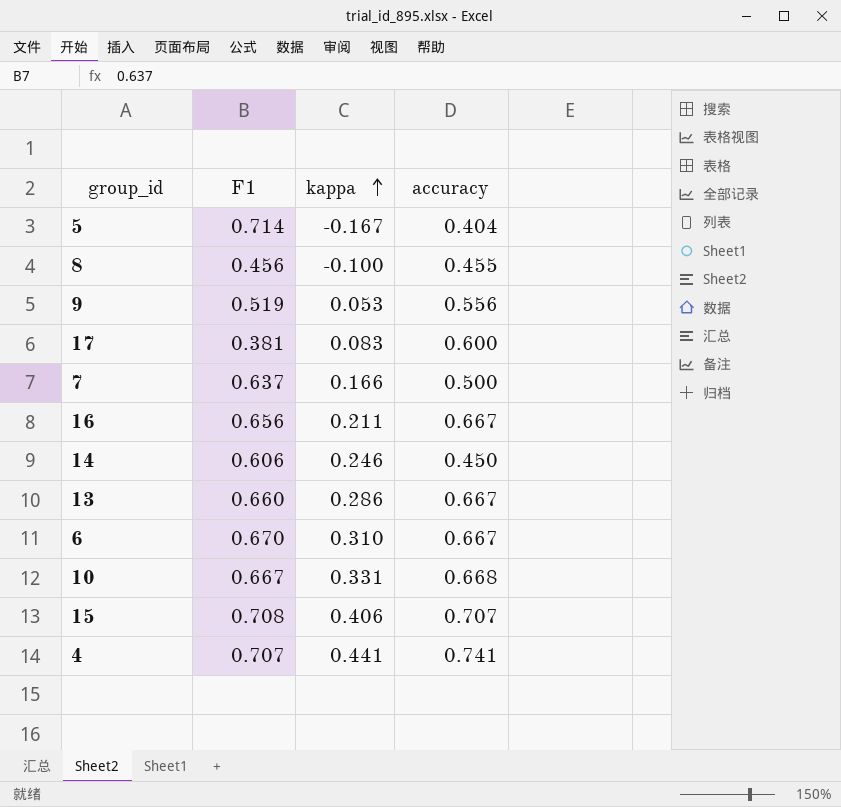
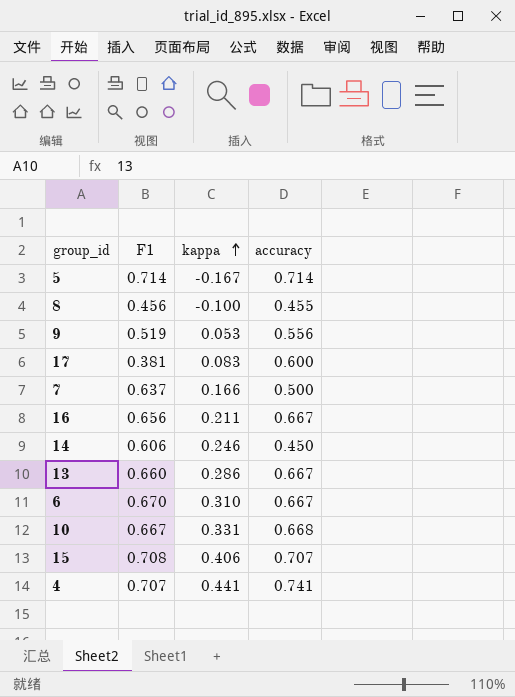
5 | accuracy: 0.404 -> 0.714

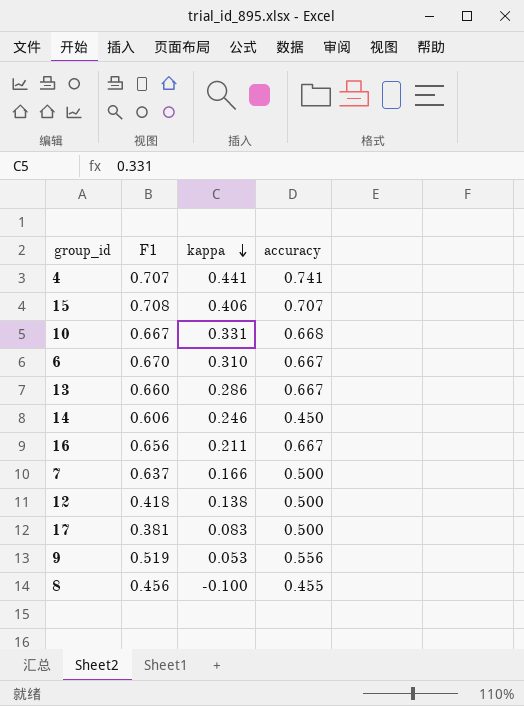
row order: kappa ascending -> kappa descending
row 5: 0.714 | -0.167 | 0.714 -> none
row 12: none -> 0.418 | 0.138 | 0.500
17 | accuracy: 0.600 -> 0.500

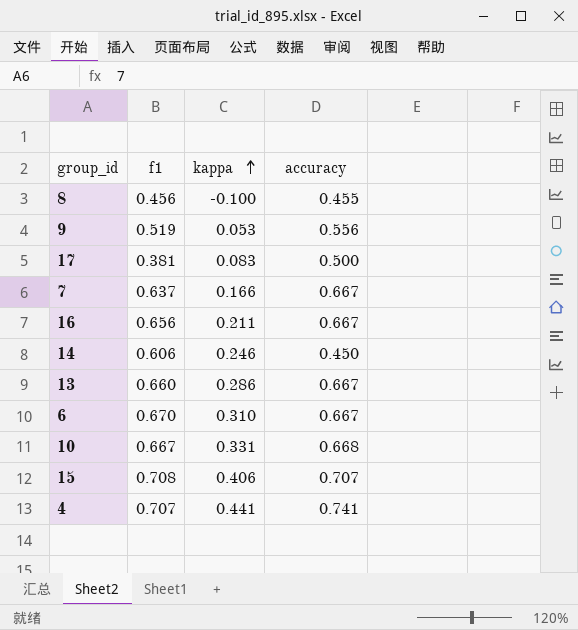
row order: kappa descending -> kappa ascending
column name: F1 -> f1
row 12: 0.418 | 0.138 | 0.500 -> none
7 | accuracy: 0.500 -> 0.667

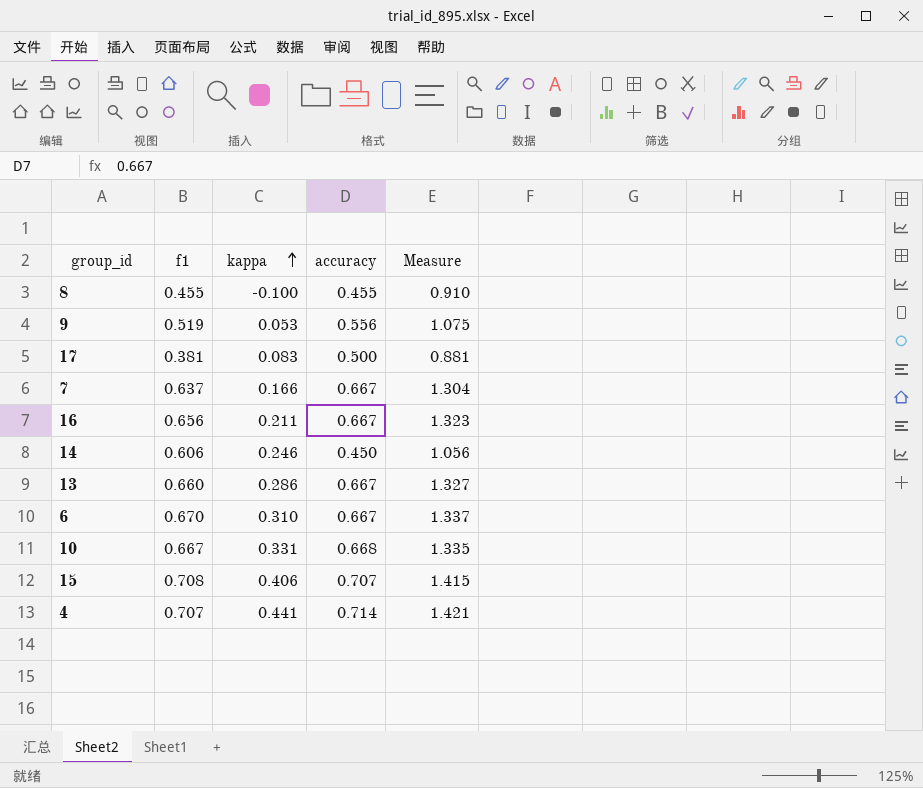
column Measure | formula: none -> [f1] + [accuracy]
8 | f1: 0.456 -> 0.455
4 | accuracy: 0.741 -> 0.714

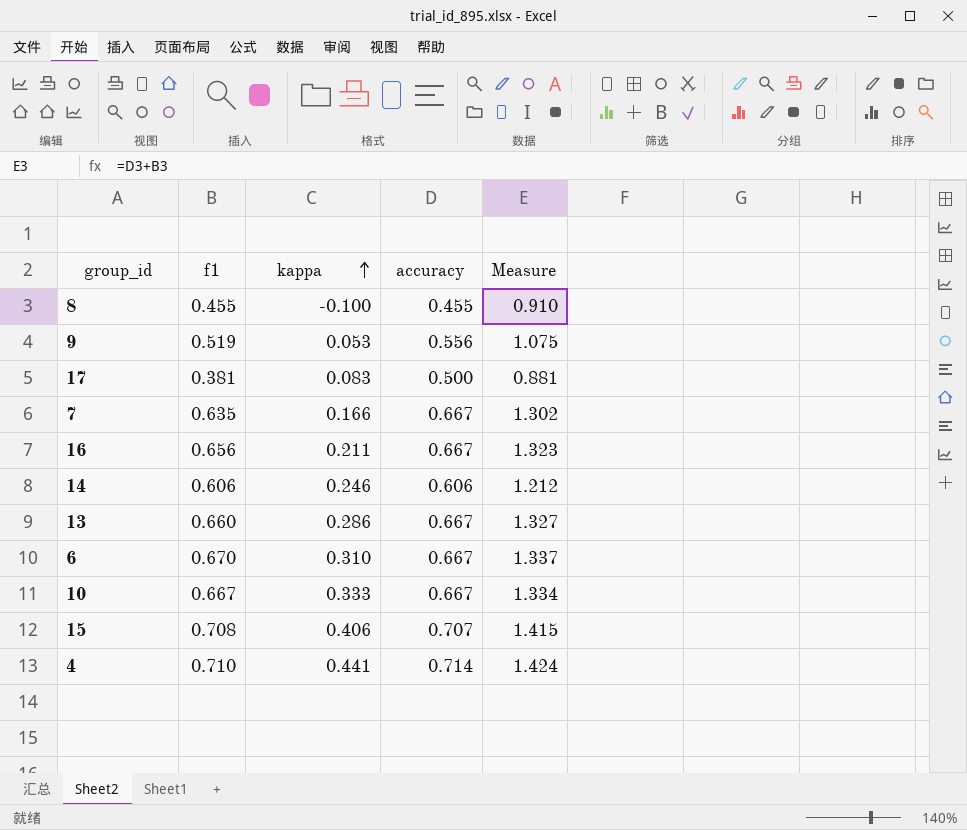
7 | f1: 0.637 -> 0.635
7 | Measure: 1.304 -> 1.302
14 | accuracy: 0.450 -> 0.606
14 | Measure: 1.056 -> 1.212
10 | kappa: 0.331 -> 0.333
10 | accuracy: 0.668 -> 0.667
10 | Measure: 1.335 -> 1.334
4 | f1: 0.707 -> 0.710
4 | Measure: 1.421 -> 1.424

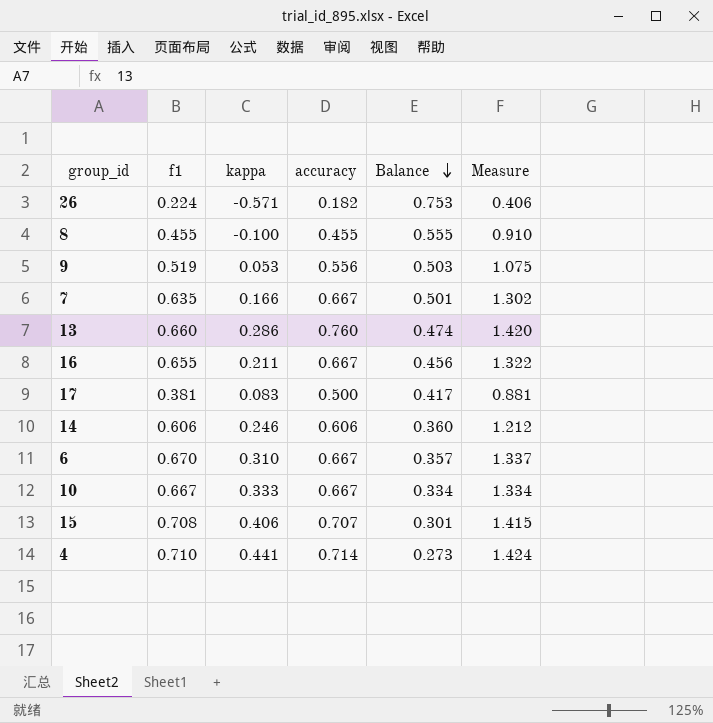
row order: kappa ascending -> Balance descending
column Balance | formula: none -> [accuracy] - [kappa]
row 26: none -> 0.224 | -0.571 | 0.182 | 0.753 | 0.406
13 | accuracy: 0.667 -> 0.760
13 | Measure: 1.327 -> 1.420
16 | f1: 0.656 -> 0.655
16 | Measure: 1.323 -> 1.322

